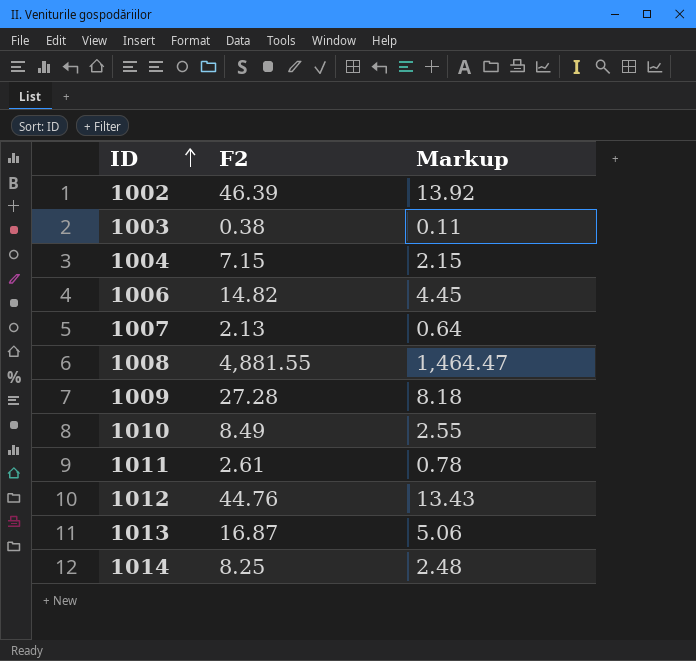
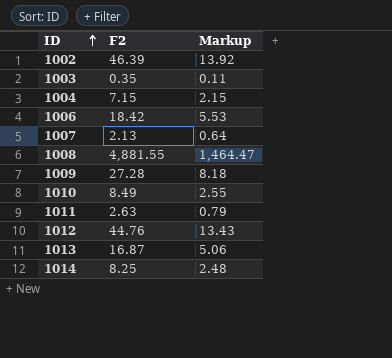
1003 | F2: 0.38 -> 0.35
1006 | F2: 14.82 -> 18.42
1006 | Markup: 4.45 -> 5.53
1011 | F2: 2.61 -> 2.63
1011 | Markup: 0.78 -> 0.79

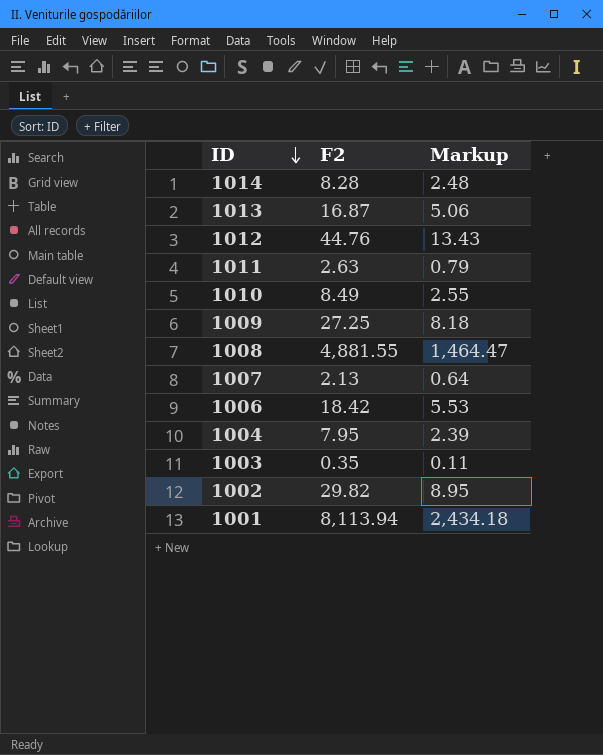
row order: ID ascending -> ID descending
1014 | F2: 8.25 -> 8.28
1009 | F2: 27.28 -> 27.25
1004 | F2: 7.15 -> 7.95
1004 | Markup: 2.15 -> 2.39
1002 | F2: 46.39 -> 29.82
1002 | Markup: 13.92 -> 8.95
row 1001: none -> 8,113.94 | 2,434.18

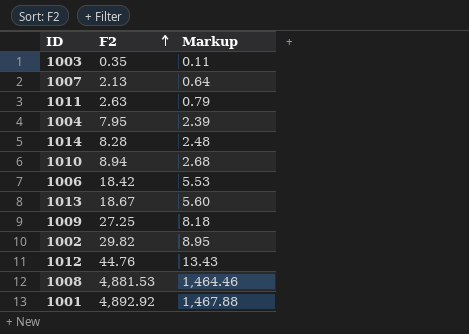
row order: ID descending -> F2 ascending
1010 | F2: 8.49 -> 8.94
1010 | Markup: 2.55 -> 2.68
1013 | F2: 16.87 -> 18.67
1013 | Markup: 5.06 -> 5.60
1008 | F2: 4,881.55 -> 4,881.53
1008 | Markup: 1,464.47 -> 1,464.46
1001 | F2: 8,113.94 -> 4,892.92
1001 | Markup: 2,434.18 -> 1,467.88

